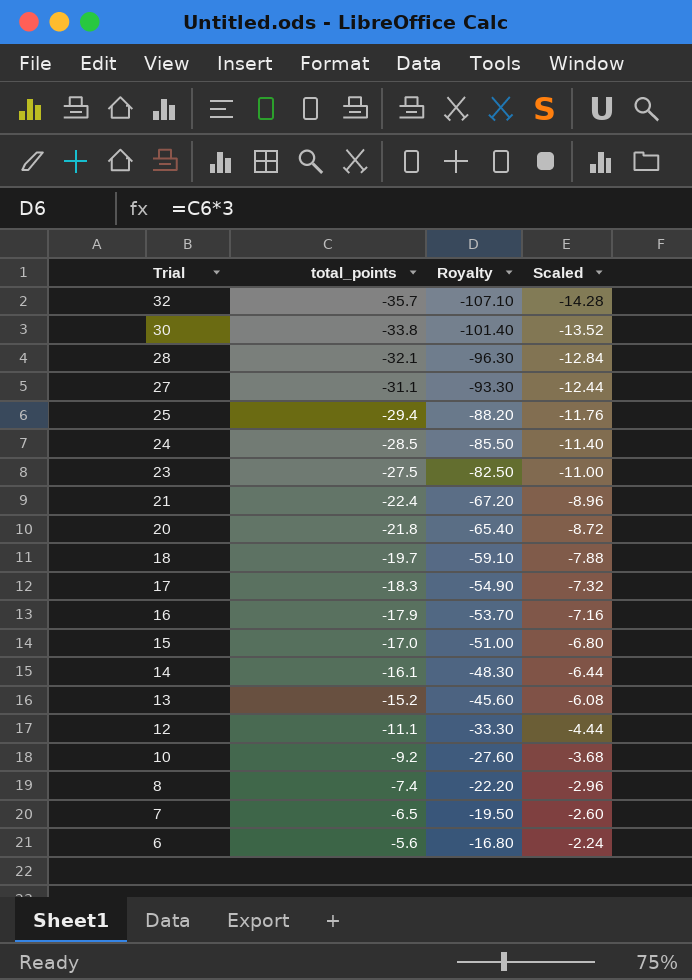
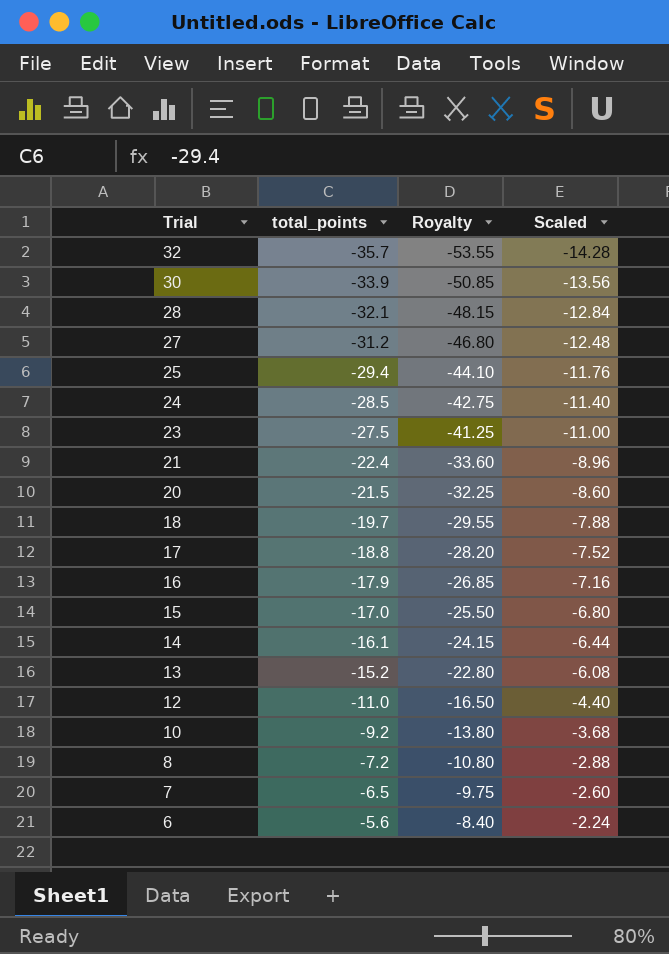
column Royalty | formula: [total_points] * 3 -> [total_points] * 1.5
30 | total_points: -33.8 -> -33.9
30 | Scaled: -13.52 -> -13.56
27 | total_points: -31.1 -> -31.2
27 | Scaled: -12.44 -> -12.48
20 | total_points: -21.8 -> -21.5
20 | Scaled: -8.72 -> -8.60
17 | total_points: -18.3 -> -18.8
17 | Scaled: -7.32 -> -7.52
12 | total_points: -11.1 -> -11.0
12 | Scaled: -4.44 -> -4.40
8 | total_points: -7.4 -> -7.2
8 | Scaled: -2.96 -> -2.88

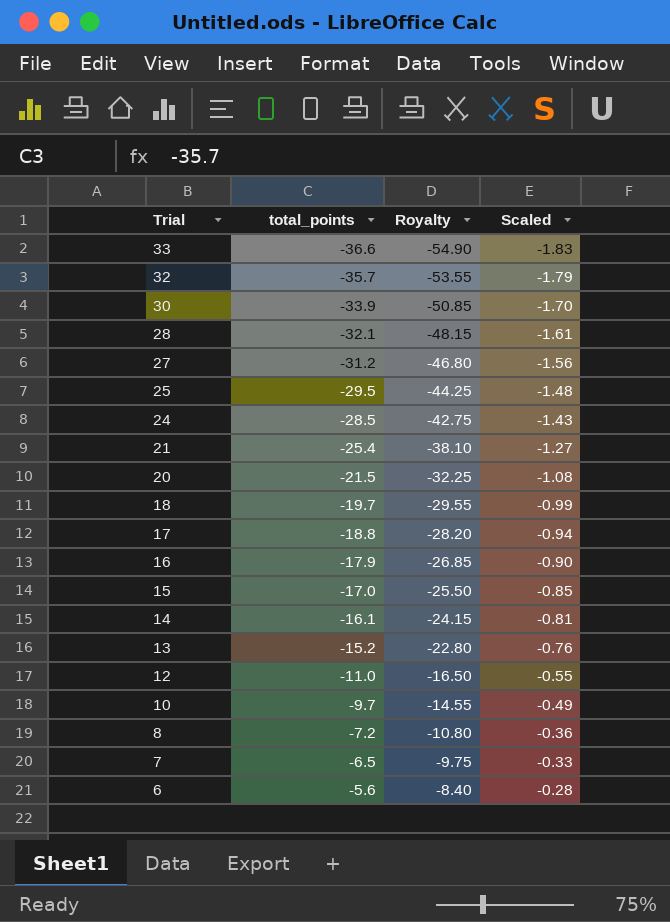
column Scaled | formula: [total_points] * 0.4 -> [total_points] * 0.05
row 23: -27.5 | -41.25 | -11.00 -> none
row 33: none -> -36.6 | -54.90 | -1.83
25 | total_points: -29.4 -> -29.5
25 | Royalty: -44.10 -> -44.25
21 | total_points: -22.4 -> -25.4
21 | Royalty: -33.60 -> -38.10
10 | total_points: -9.2 -> -9.7
10 | Royalty: -13.80 -> -14.55

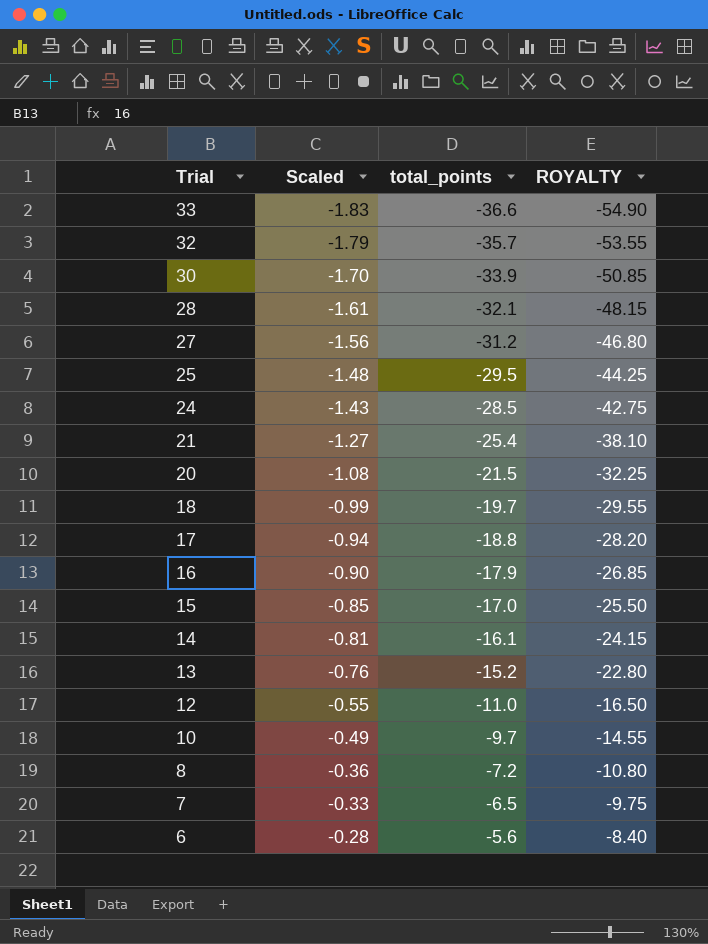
column Scaled | position: 4 -> 2
column name: Royalty -> ROYALTY

